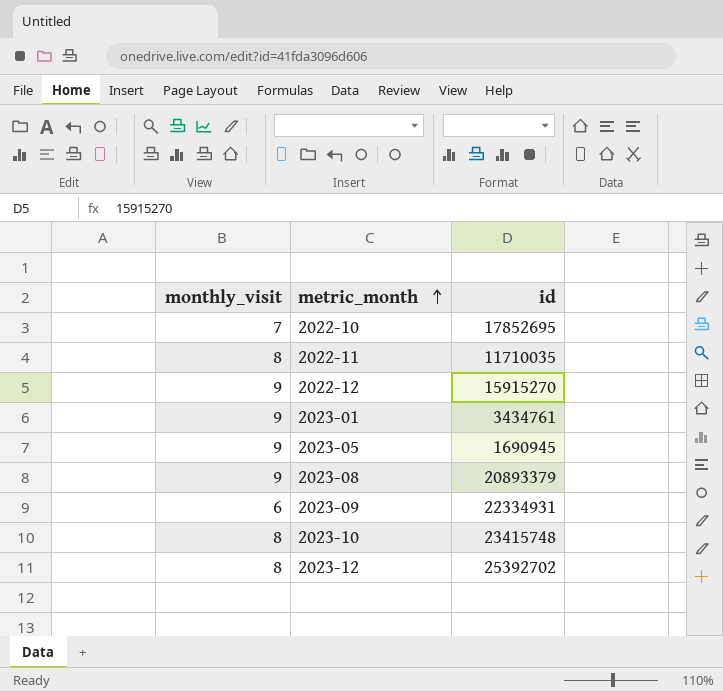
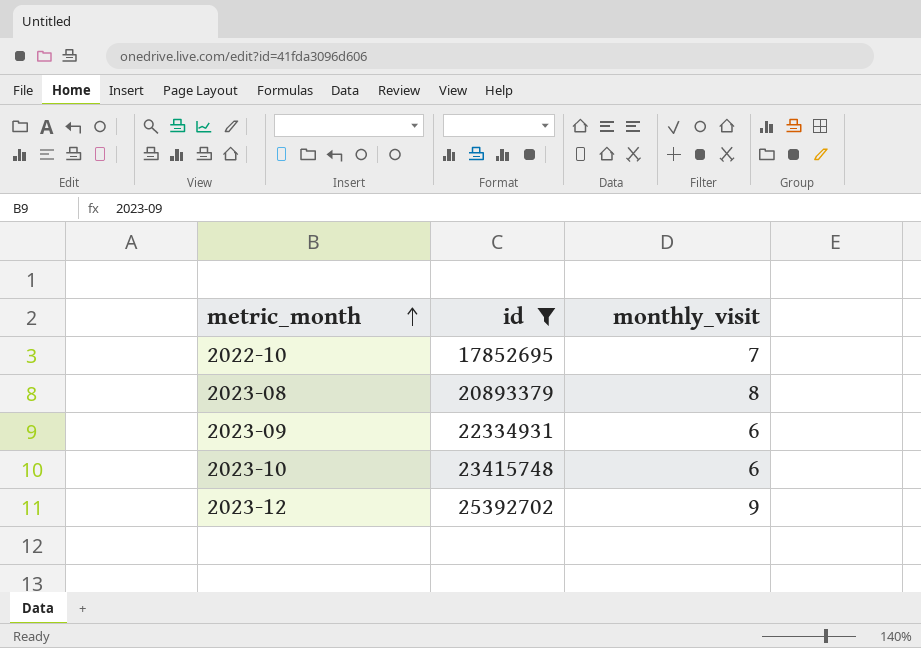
filter: none -> id >= 17852695
column monthly_visit | position: 1 -> 3
2023-08 | monthly_visit: 9 -> 8
2023-10 | monthly_visit: 8 -> 6
2023-12 | monthly_visit: 8 -> 9

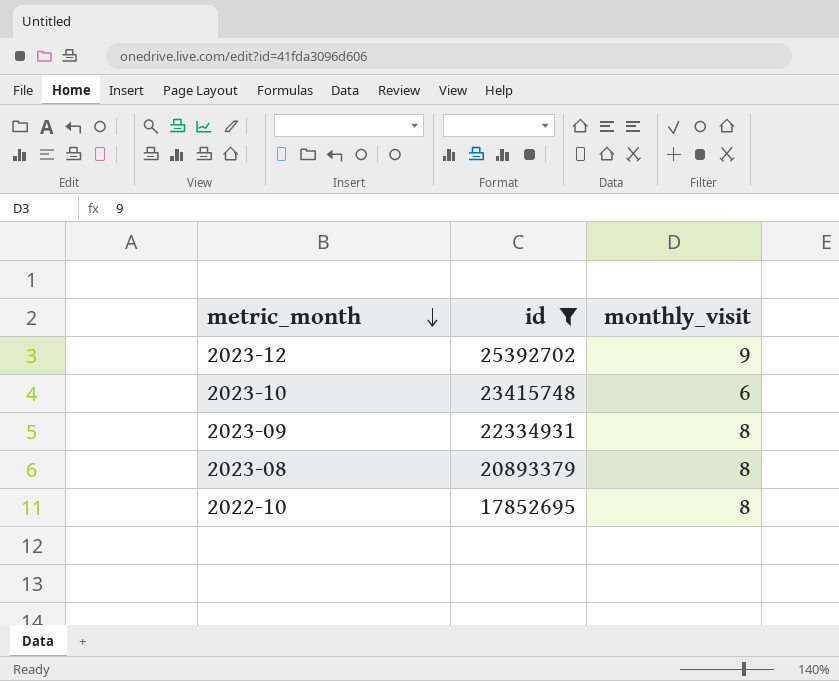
row order: metric_month ascending -> metric_month descending
2023-09 | monthly_visit: 6 -> 8
2022-10 | monthly_visit: 7 -> 8

